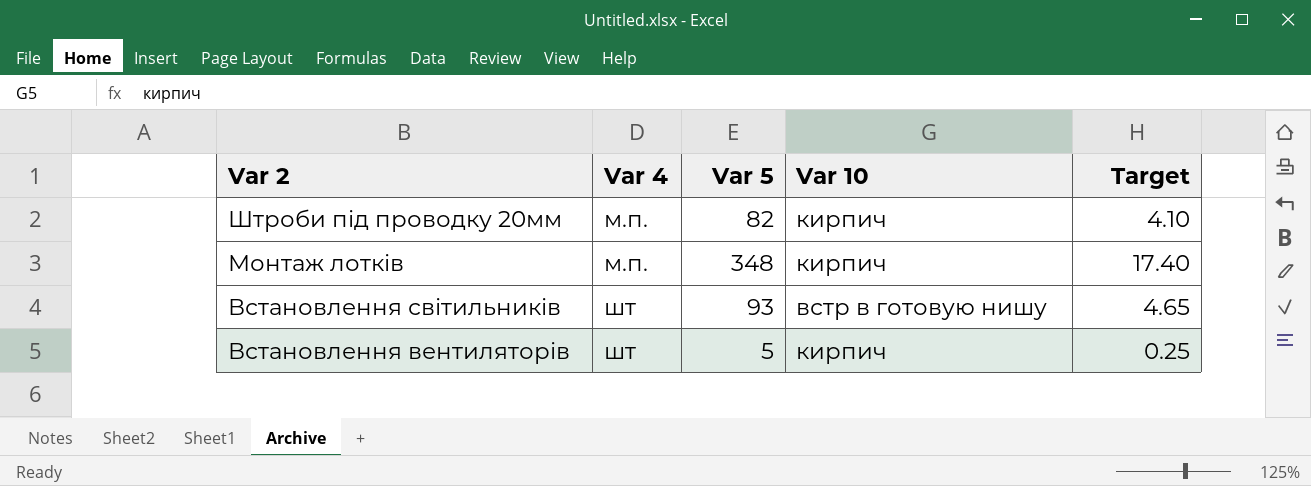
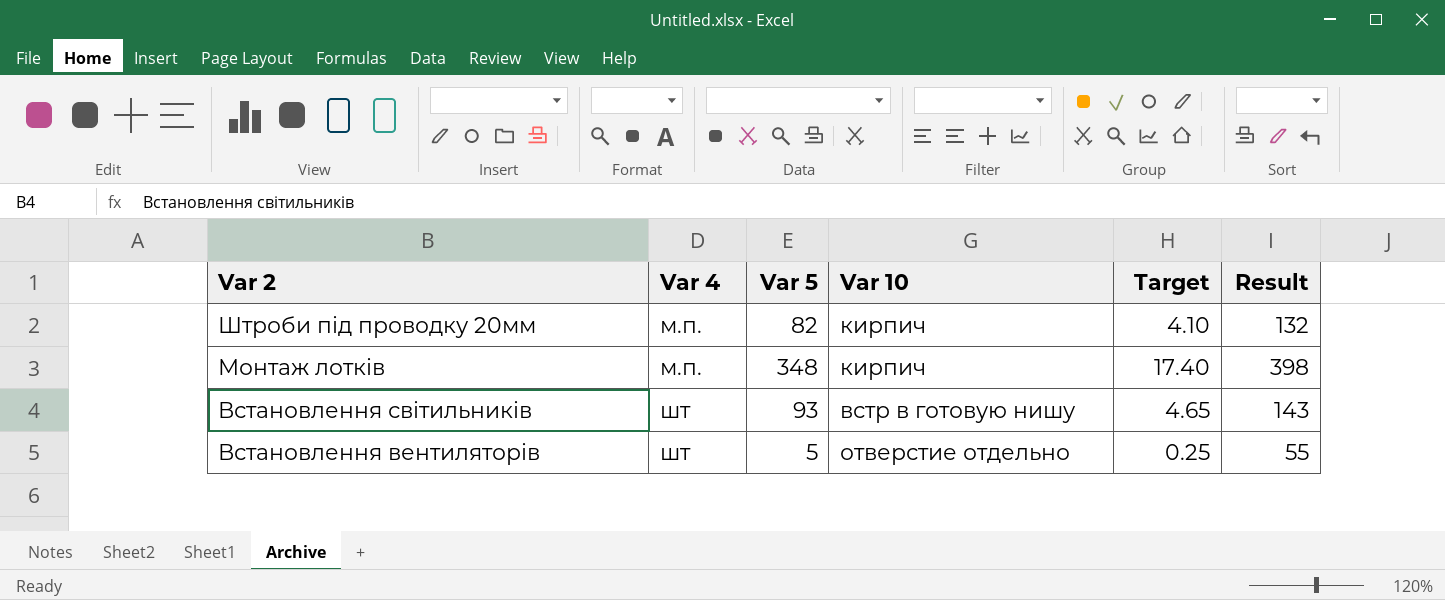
column Result | formula: none -> [Var 5] + 50
Встановлення вентиляторів | Var 10: кирпич -> отверстие отдельно

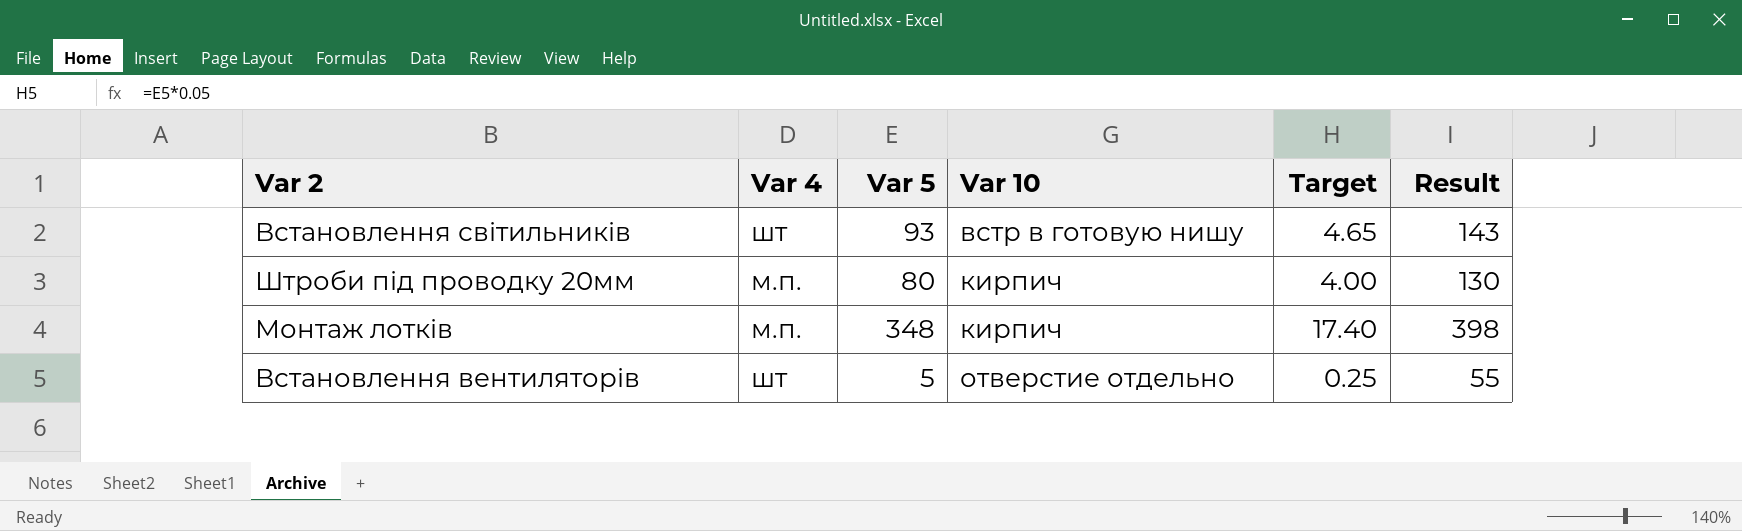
row order: Var 2 descending -> Var 10 ascending
Штроби під проводку 20мм | Var 5: 82 -> 80
Штроби під проводку 20мм | Target: 4.10 -> 4.00
Штроби під проводку 20мм | Result: 132 -> 130

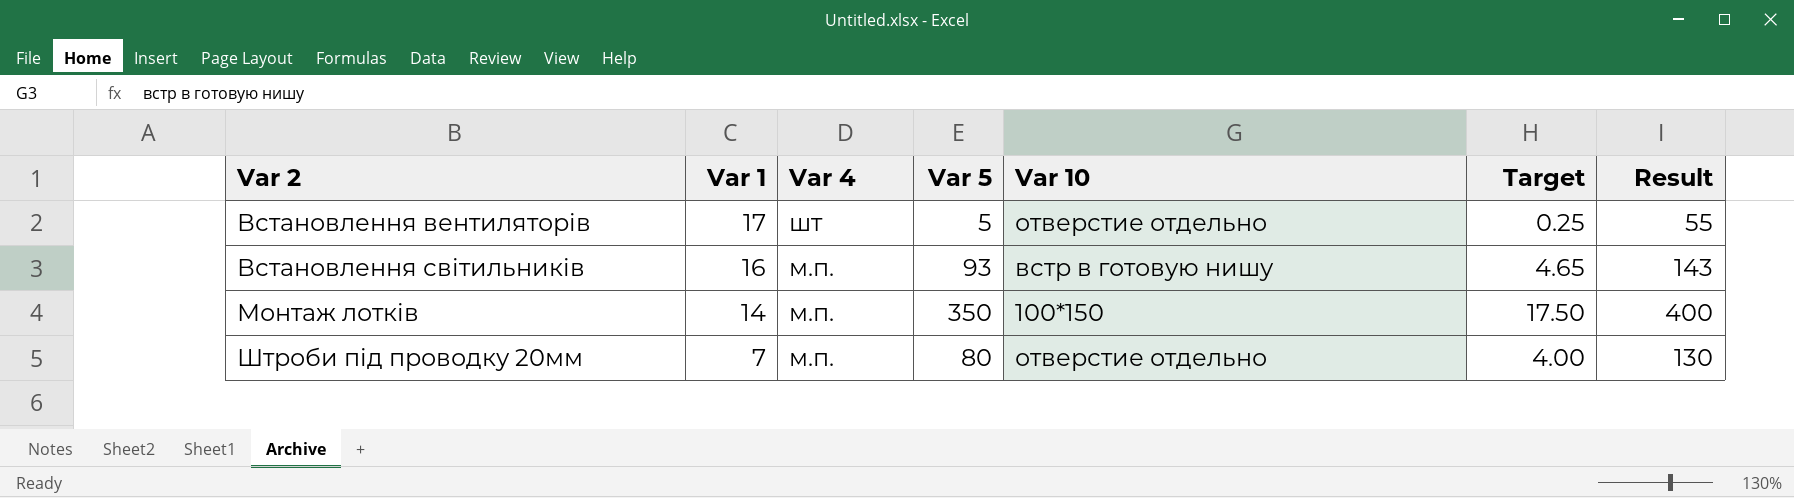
row order: Var 10 ascending -> Var 2 ascending
column Var 1 | position: none -> 2
Встановлення світильників | Var 4: шт -> м.п.
Монтаж лотків | Var 5: 348 -> 350
Монтаж лотків | Var 10: кирпич -> 100*150
Монтаж лотків | Target: 17.40 -> 17.50
Монтаж лотків | Result: 398 -> 400
Штроби під проводку 20мм | Var 10: кирпич -> отверстие отдельно

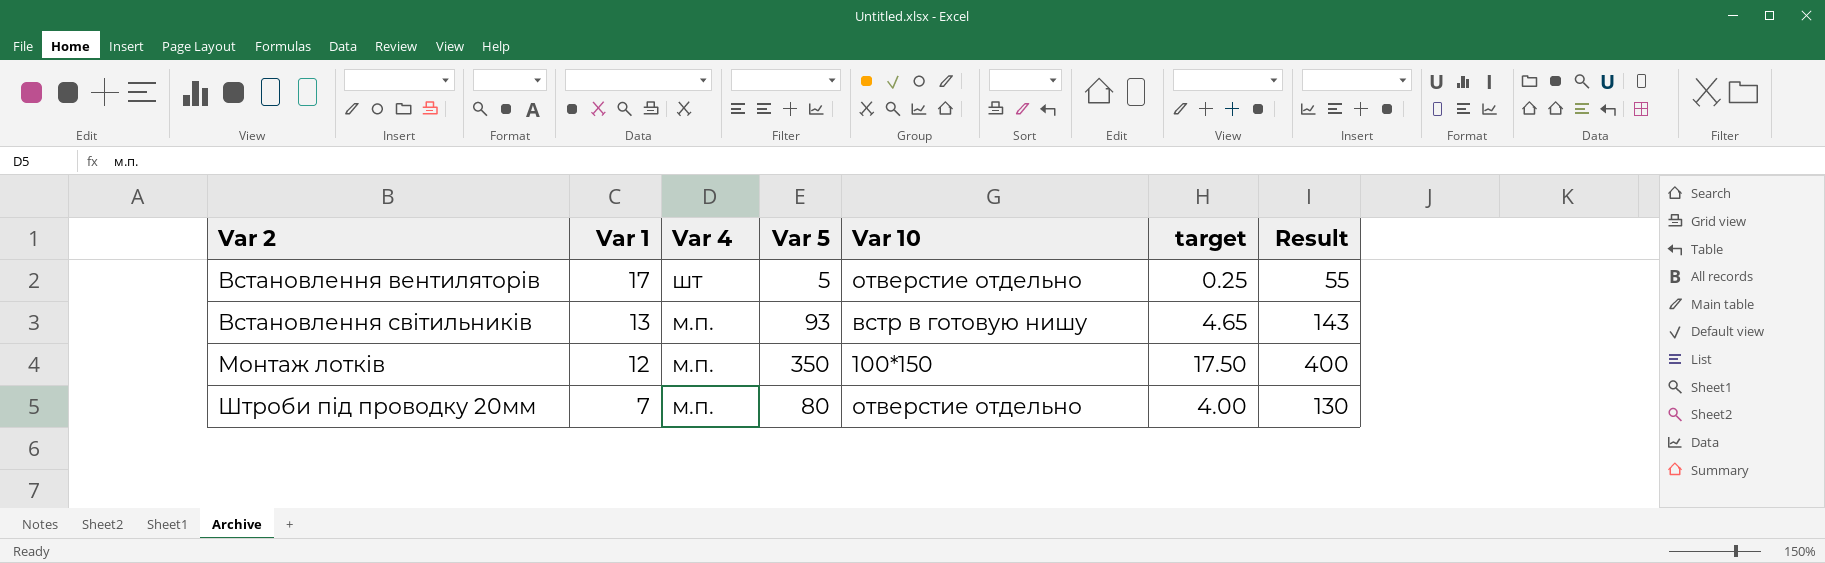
column name: Target -> target
Встановлення світильників | Var 1: 16 -> 13
Монтаж лотків | Var 1: 14 -> 12

